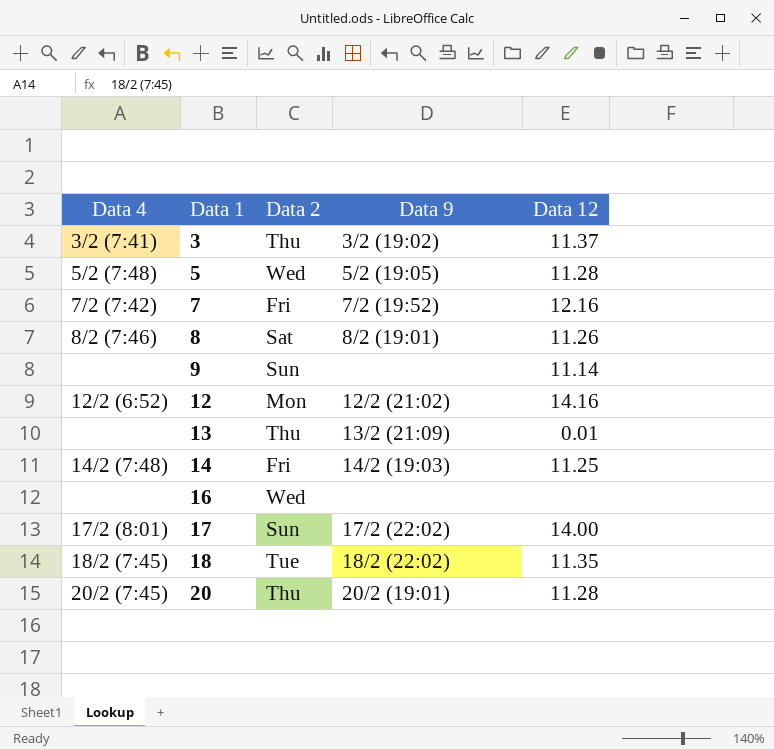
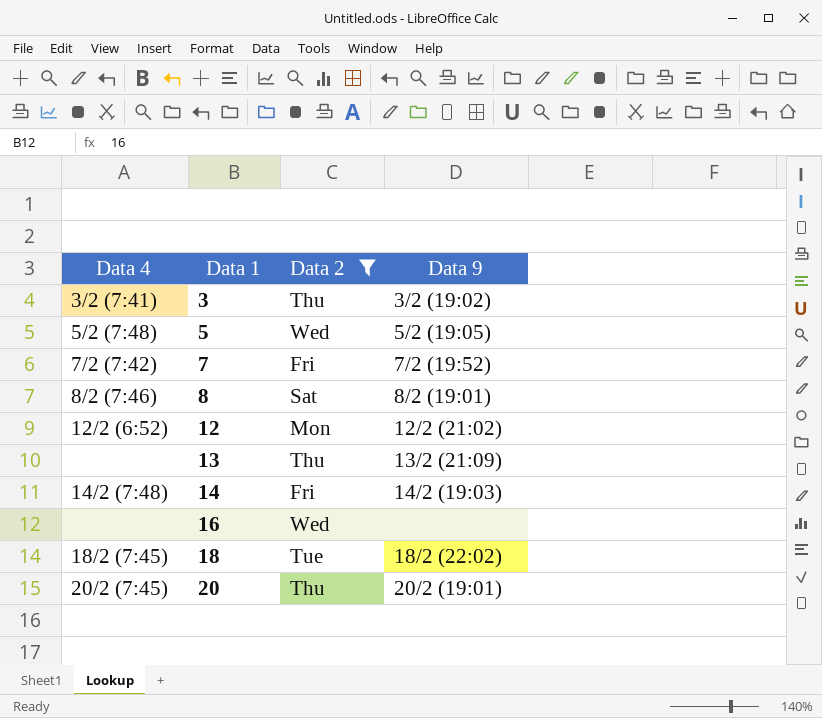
filter: none -> Data 2 != Sun
column Data 12 | position: 5 -> none

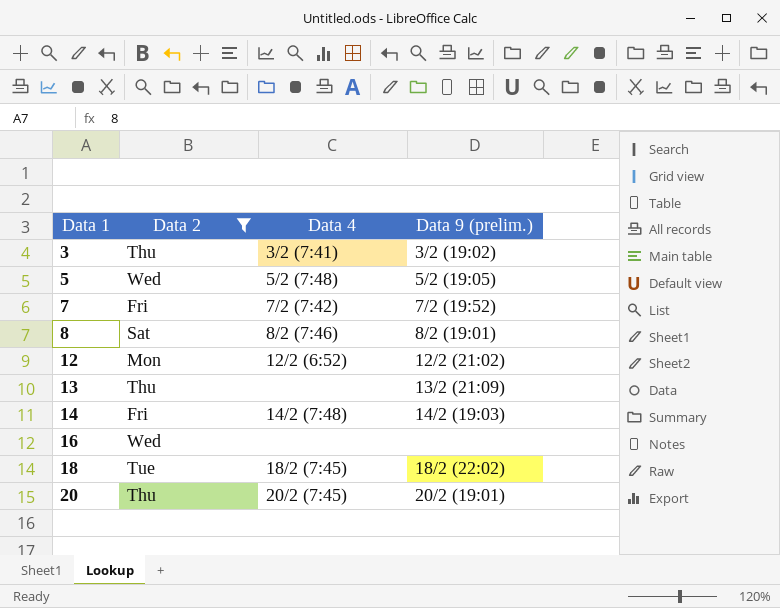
column Data 4 | position: 1 -> 3
column name: Data 9 -> Data 9 (prelim.)

